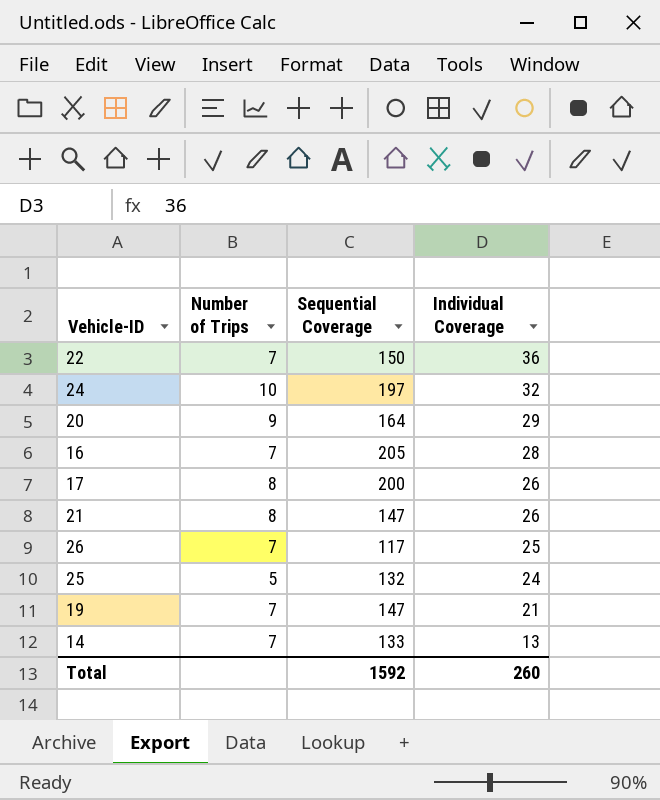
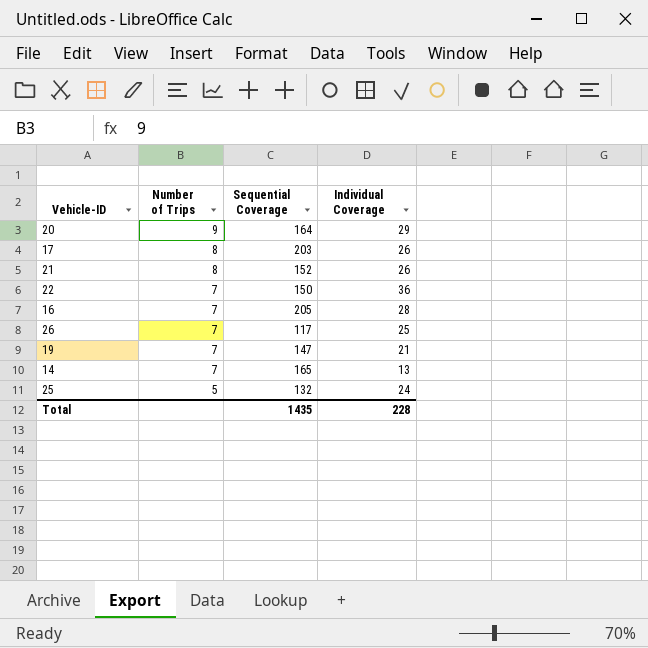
row order: Individual Coverage descending -> Number of Trips descending
row 24: 10 | 197 | 32 -> none
17 | Sequential Coverage: 200 -> 203
21 | Sequential Coverage: 147 -> 152
14 | Sequential Coverage: 133 -> 165
Total | Sequential Coverage: 1592 -> 1435
Total | Individual Coverage: 260 -> 228

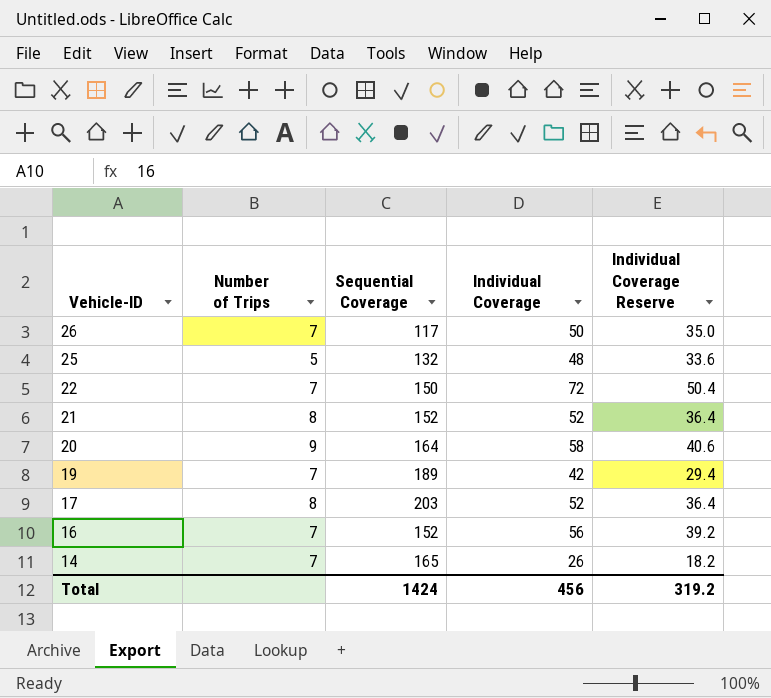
row order: Number of Trips descending -> Vehicle-ID descending
column Individual Coverage Reserve | formula: none -> [Individual Coverage] * 0.7
26 | Individual Coverage: 25 -> 50
25 | Individual Coverage: 24 -> 48
22 | Individual Coverage: 36 -> 72
21 | Individual Coverage: 26 -> 52
20 | Individual Coverage: 29 -> 58
19 | Sequential Coverage: 147 -> 189
19 | Individual Coverage: 21 -> 42
17 | Individual Coverage: 26 -> 52
16 | Sequential Coverage: 205 -> 152
16 | Individual Coverage: 28 -> 56
14 | Individual Coverage: 13 -> 26
Total | Sequential Coverage: 1435 -> 1424
Total | Individual Coverage: 228 -> 456

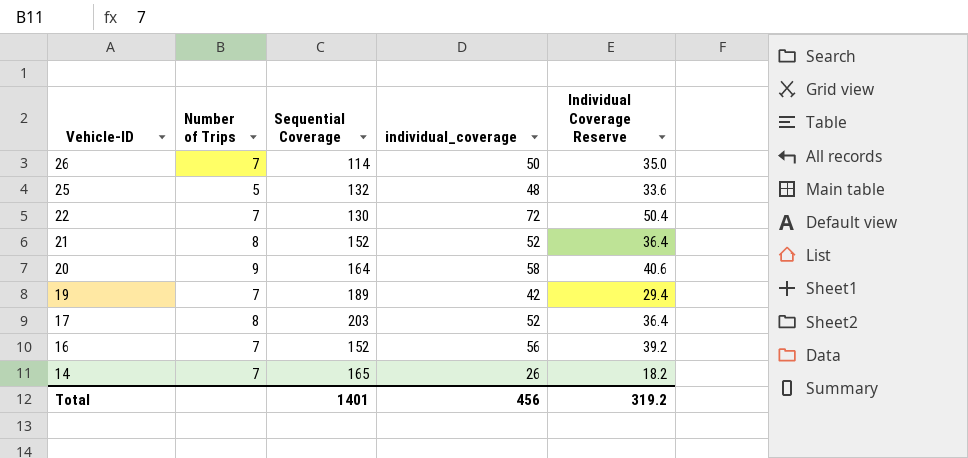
column name: Individual Coverage -> individual_coverage
26 | Sequential Coverage: 117 -> 114
22 | Sequential Coverage: 150 -> 130
Total | Sequential Coverage: 1424 -> 1401

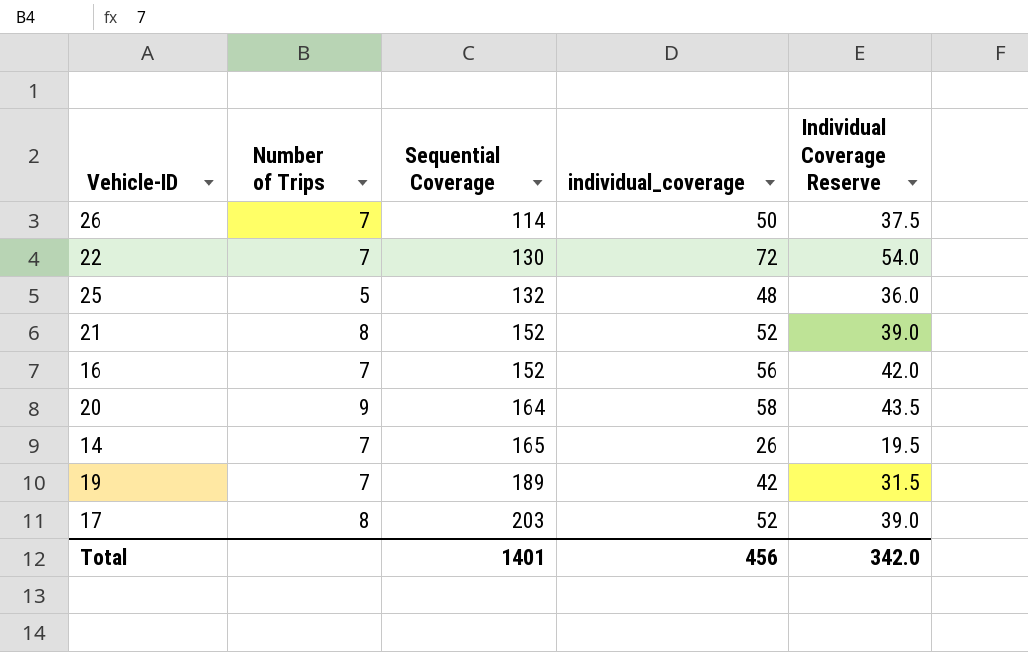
row order: Vehicle-ID descending -> Sequential Coverage ascending
column Individual Coverage Reserve | formula: [individual_coverage] * 0.7 -> [individual_coverage] * 0.75
Total | Individual Coverage Reserve: 319.2 -> 342.0

